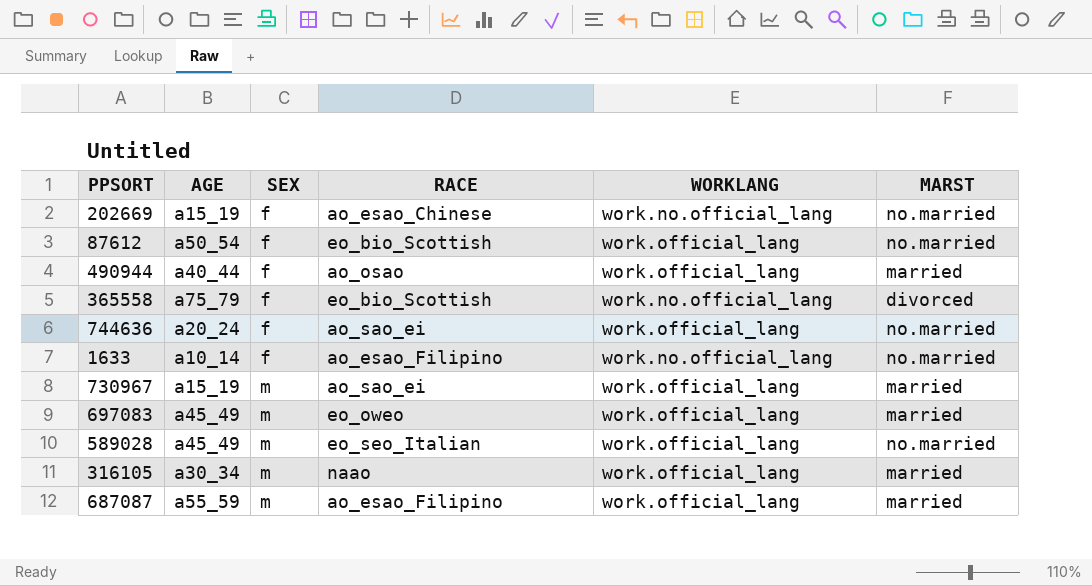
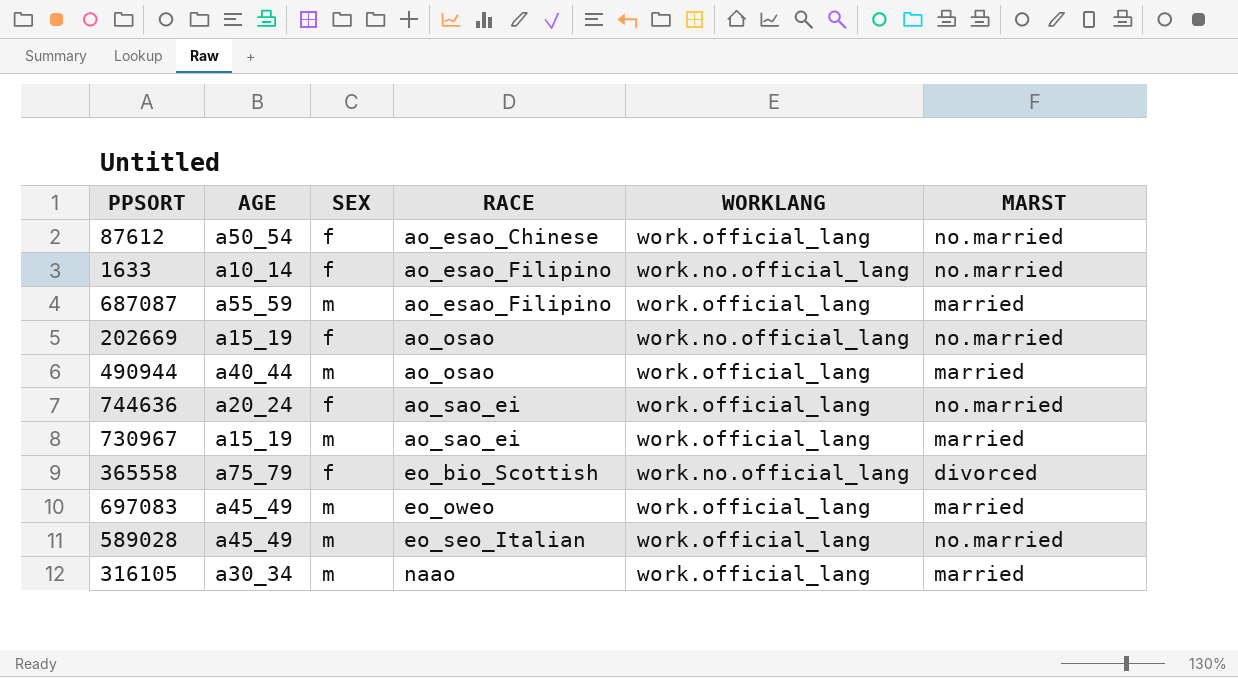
row order: SEX ascending -> RACE ascending
87612 | RACE: eo_bio_Scottish -> ao_esao_Chinese
202669 | RACE: ao_esao_Chinese -> ao_osao
490944 | SEX: f -> m

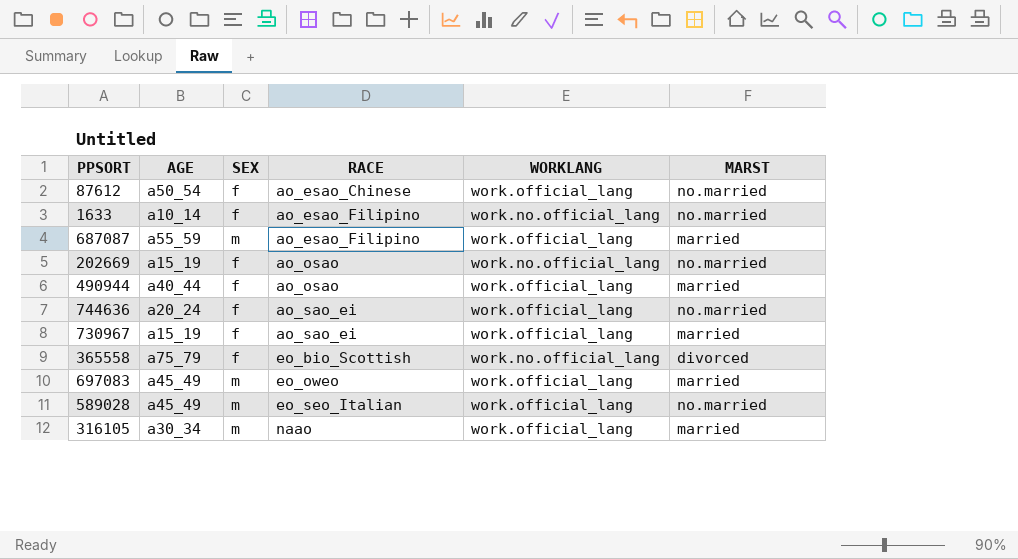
490944 | SEX: m -> f
730967 | SEX: m -> f

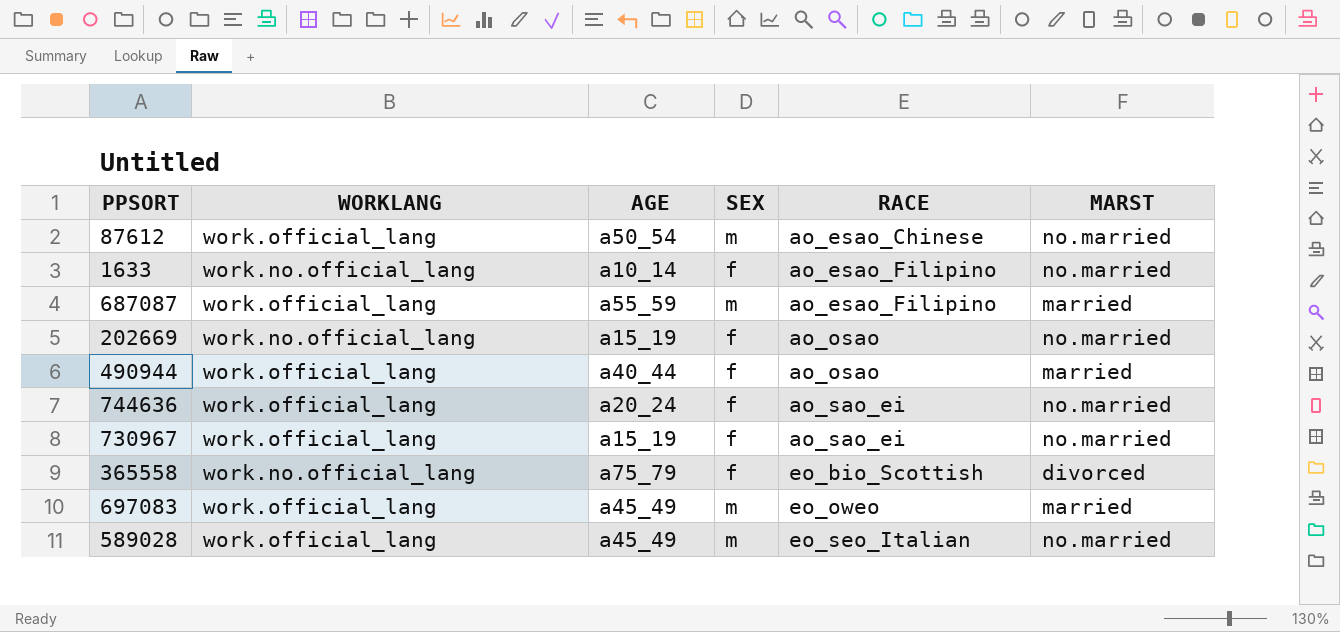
column WORKLANG | position: 5 -> 2
row 316105: a30_34 | m | naao | work.official_lang | married -> none
87612 | SEX: f -> m
730967 | MARST: married -> no.married

